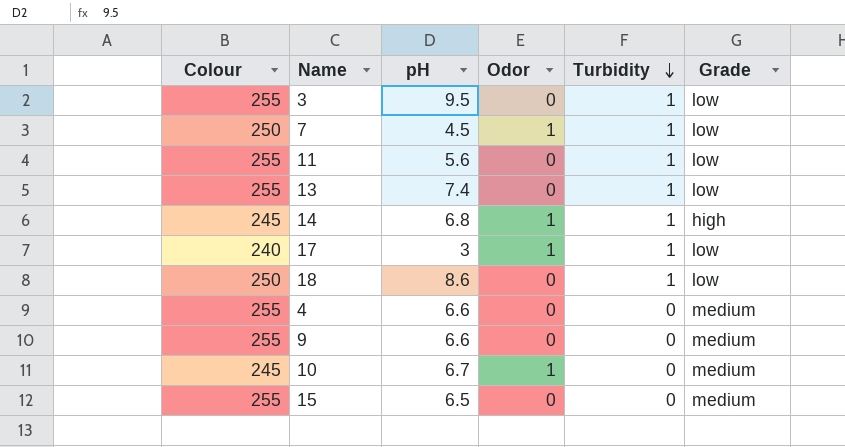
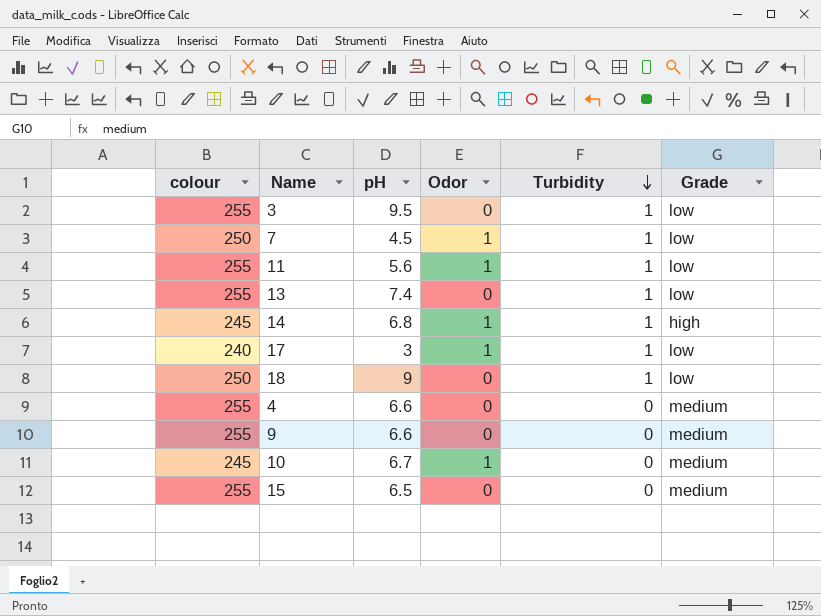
column name: Colour -> colour
11 | Odor: 0 -> 1
18 | pH: 8.6 -> 9

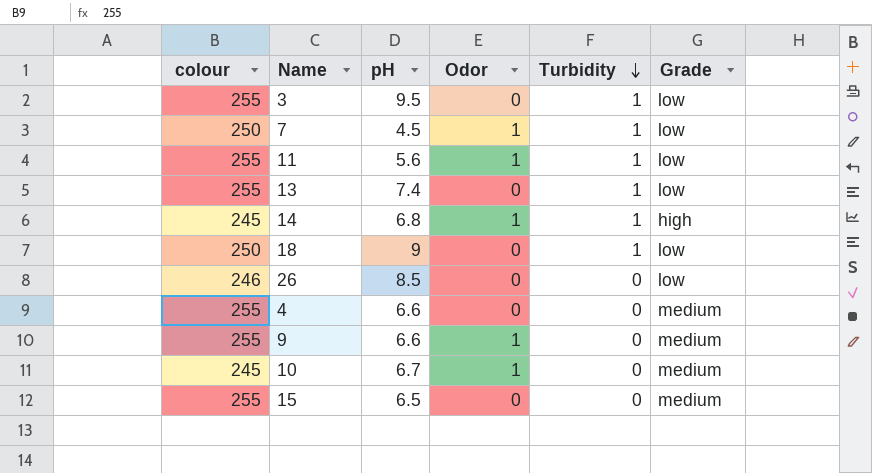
row 17: 240 | 3 | 1 | 1 | low -> none
row 26: none -> 246 | 8.5 | 0 | 0 | low
9 | Odor: 0 -> 1

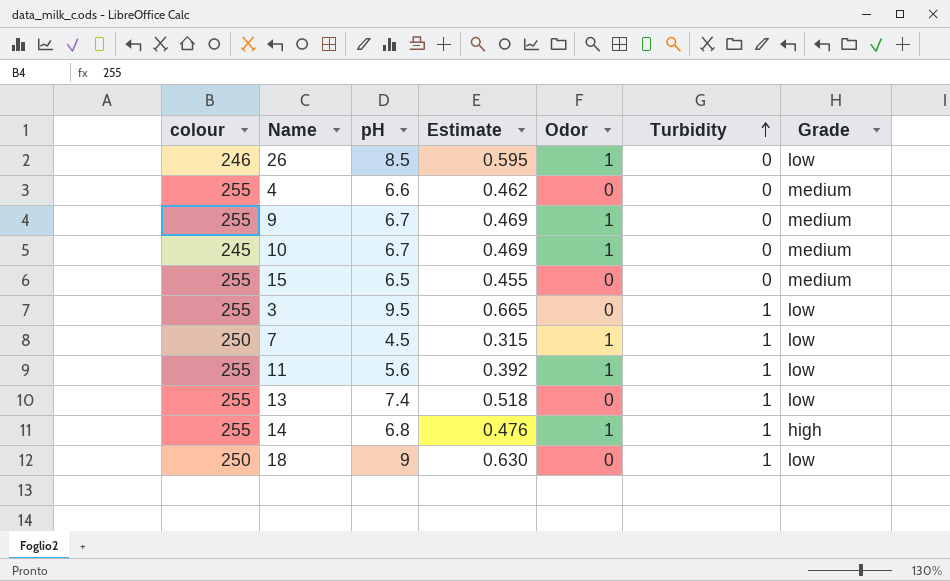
row order: Turbidity descending -> Turbidity ascending
column Estimate | formula: none -> [pH] * 0.07
26 | Odor: 0 -> 1
9 | pH: 6.6 -> 6.7
14 | colour: 245 -> 255

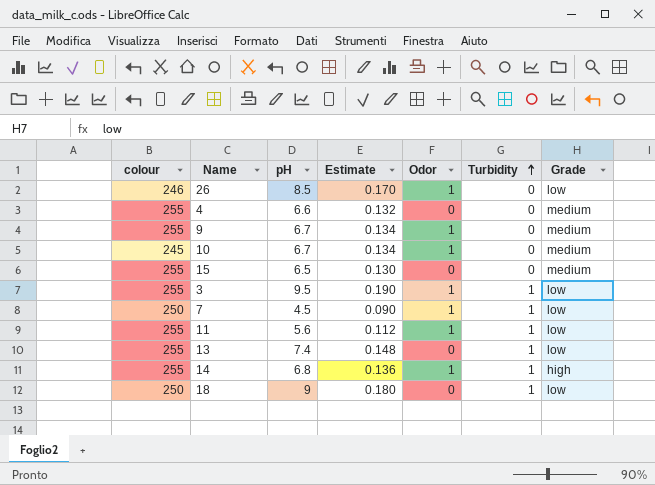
column Estimate | formula: [pH] * 0.07 -> [pH] * 0.02
3 | Odor: 0 -> 1

